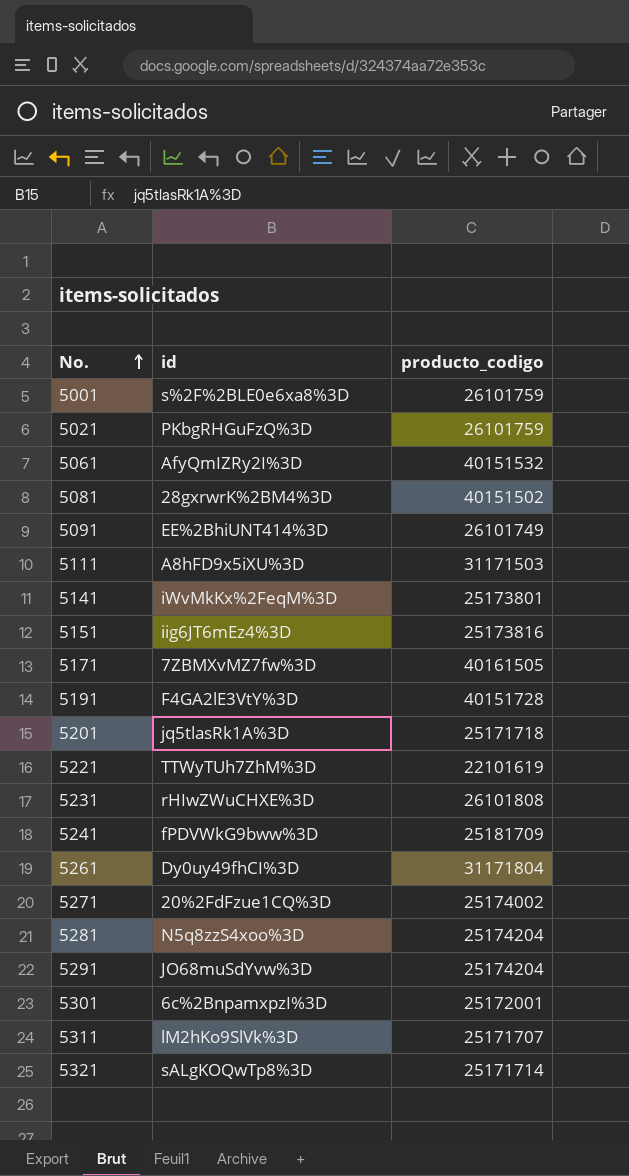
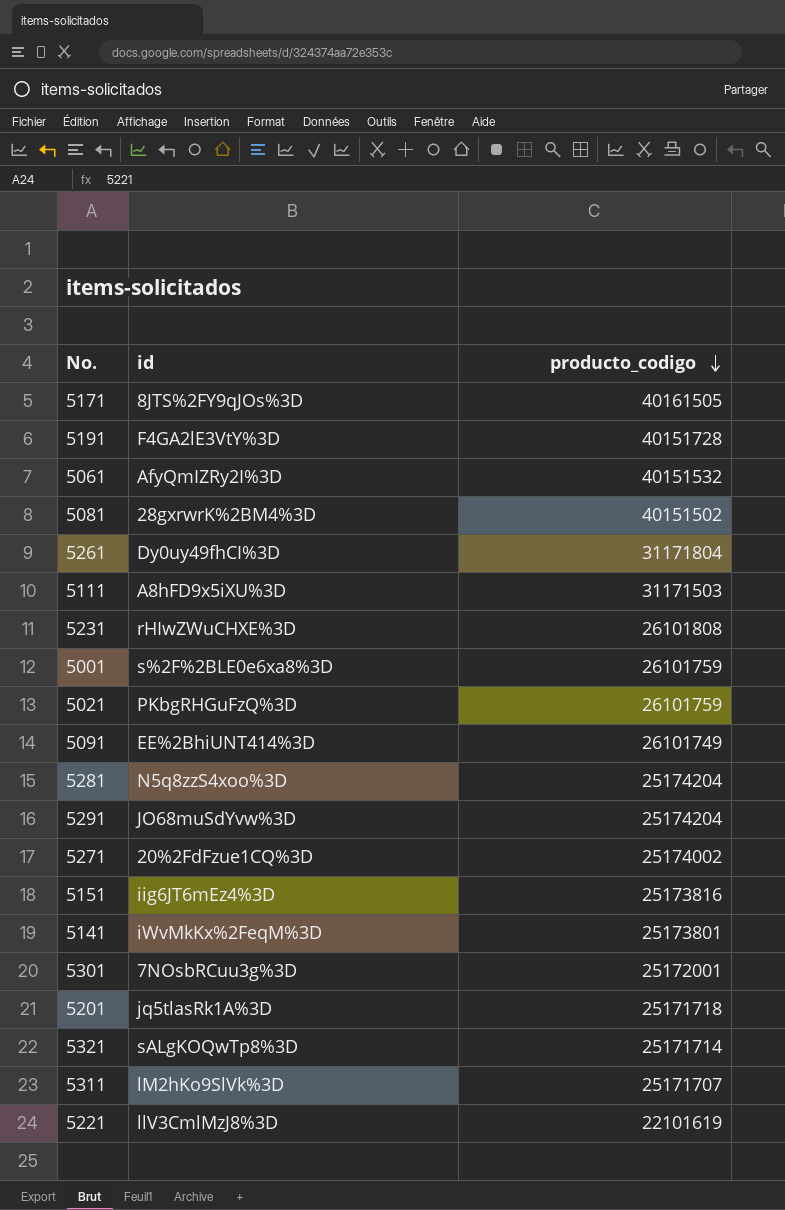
row order: No. ascending -> producto_codigo descending
row 5241: fPDVWkG9bww%3D | 25181709 -> none
5171 | id: 7ZBMXvMZ7fw%3D -> 8JTS%2FY9qJOs%3D
5301 | id: 6c%2BnpamxpzI%3D -> 7NOsbRCuu3g%3D
5221 | id: TTWyTUh7ZhM%3D -> llV3CmlMzJ8%3D

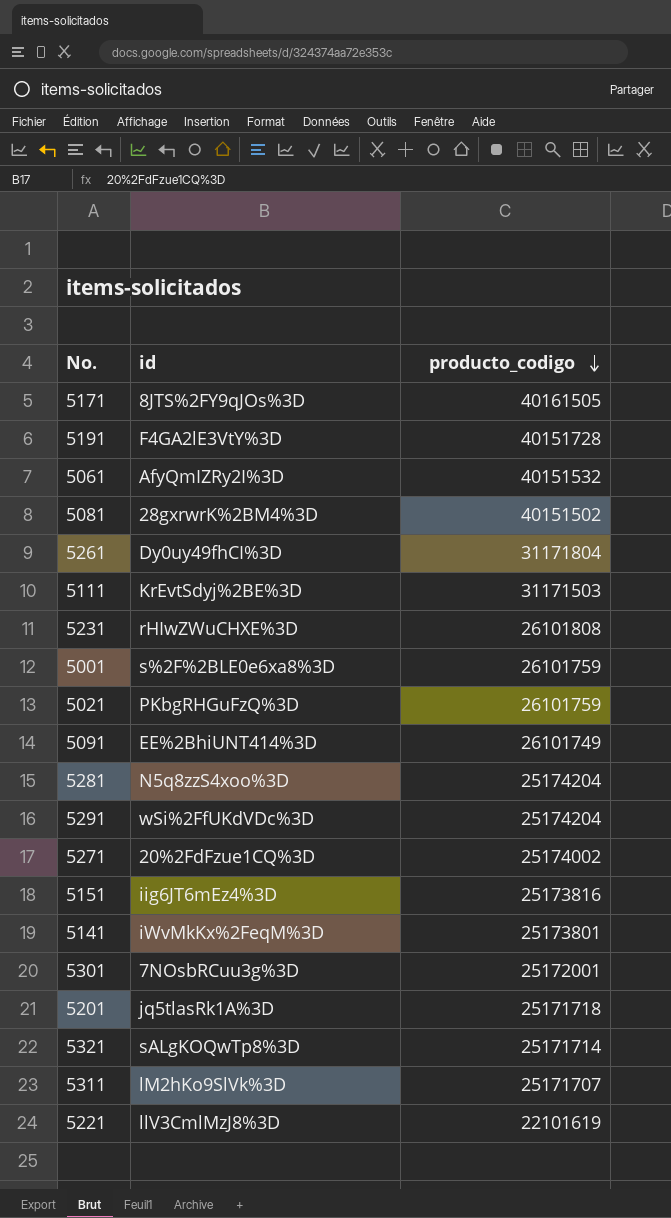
5111 | id: A8hFD9x5iXU%3D -> KrEvtSdyj%2BE%3D
5291 | id: JO68muSdYvw%3D -> wSi%2FfUKdVDc%3D

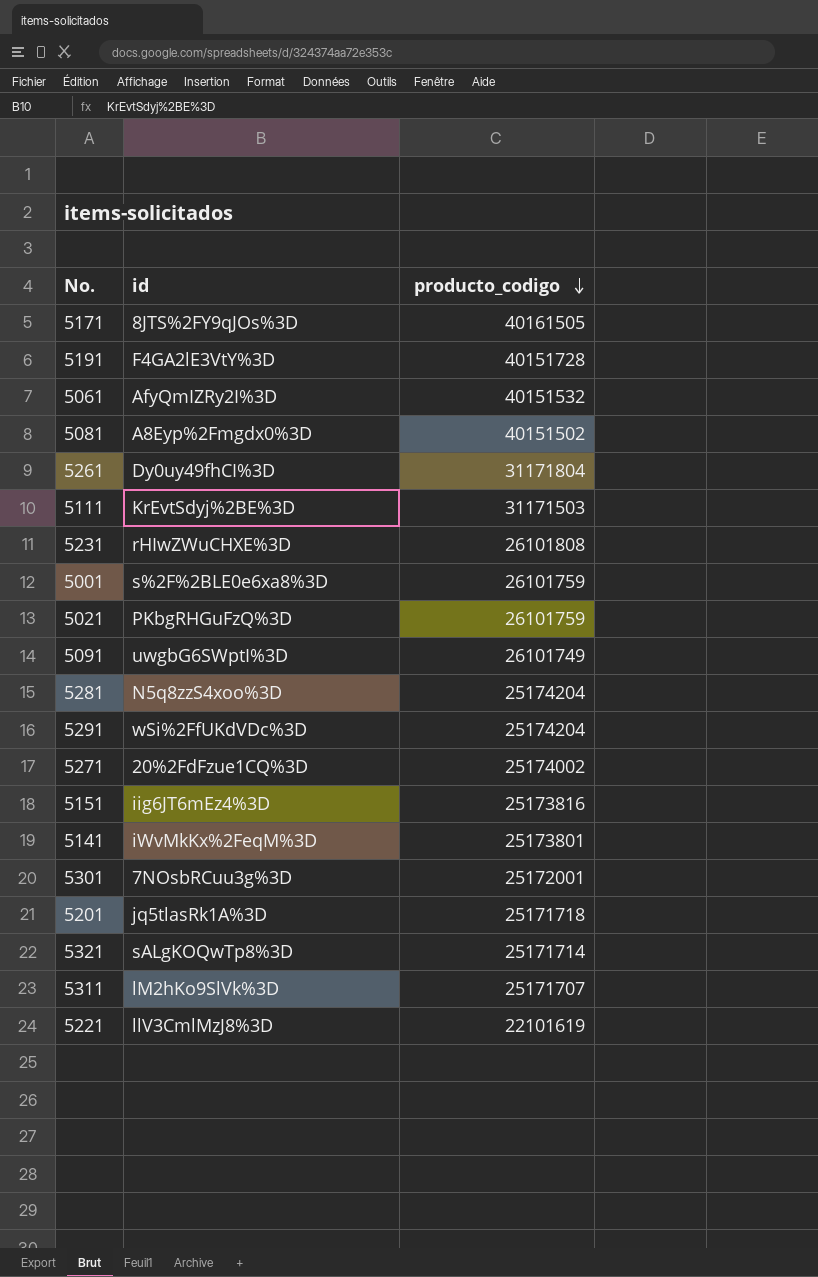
5081 | id: 28gxrwrK%2BM4%3D -> A8Eyp%2Fmgdx0%3D
5091 | id: EE%2BhiUNT414%3D -> uwgbG6SWptI%3D

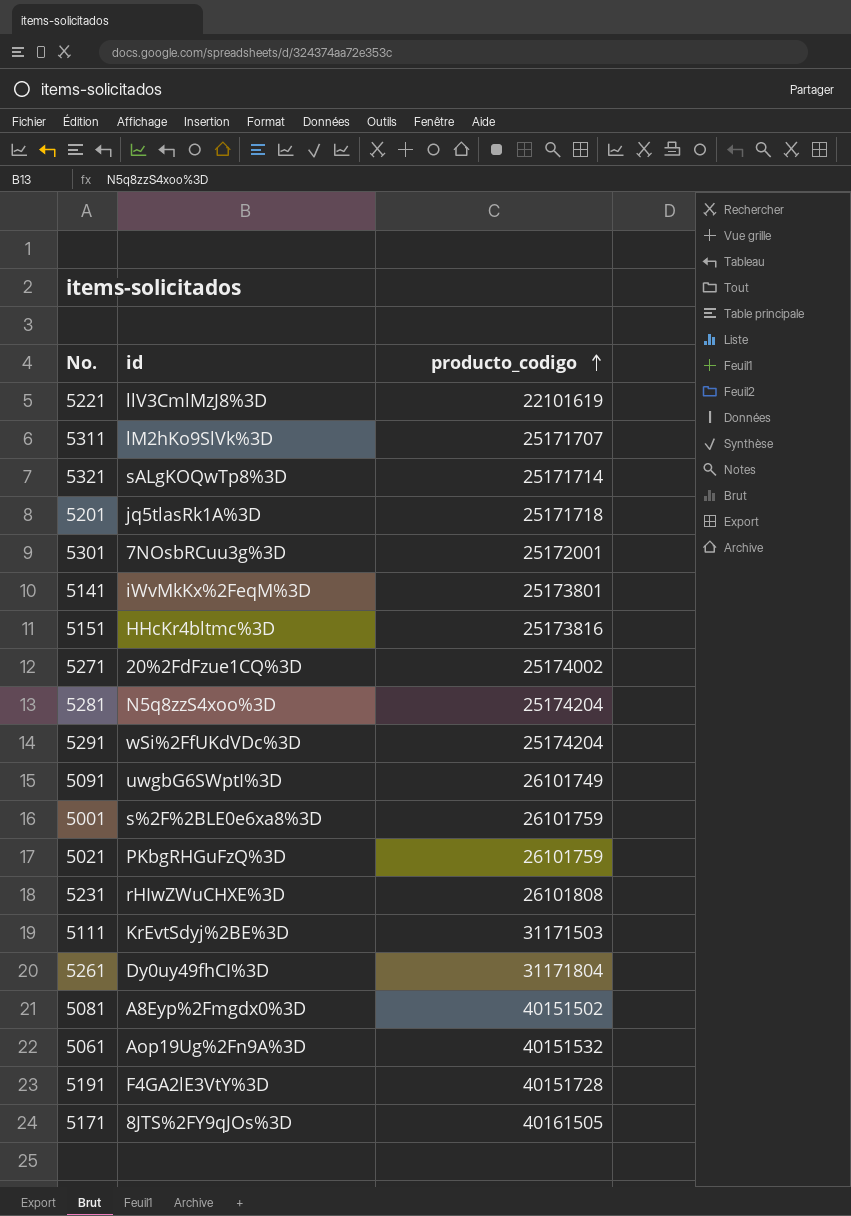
row order: producto_codigo descending -> producto_codigo ascending
5151 | id: iig6JT6mEz4%3D -> HHcKr4bltmc%3D
5061 | id: AfyQmIZRy2I%3D -> Aop19Ug%2Fn9A%3D

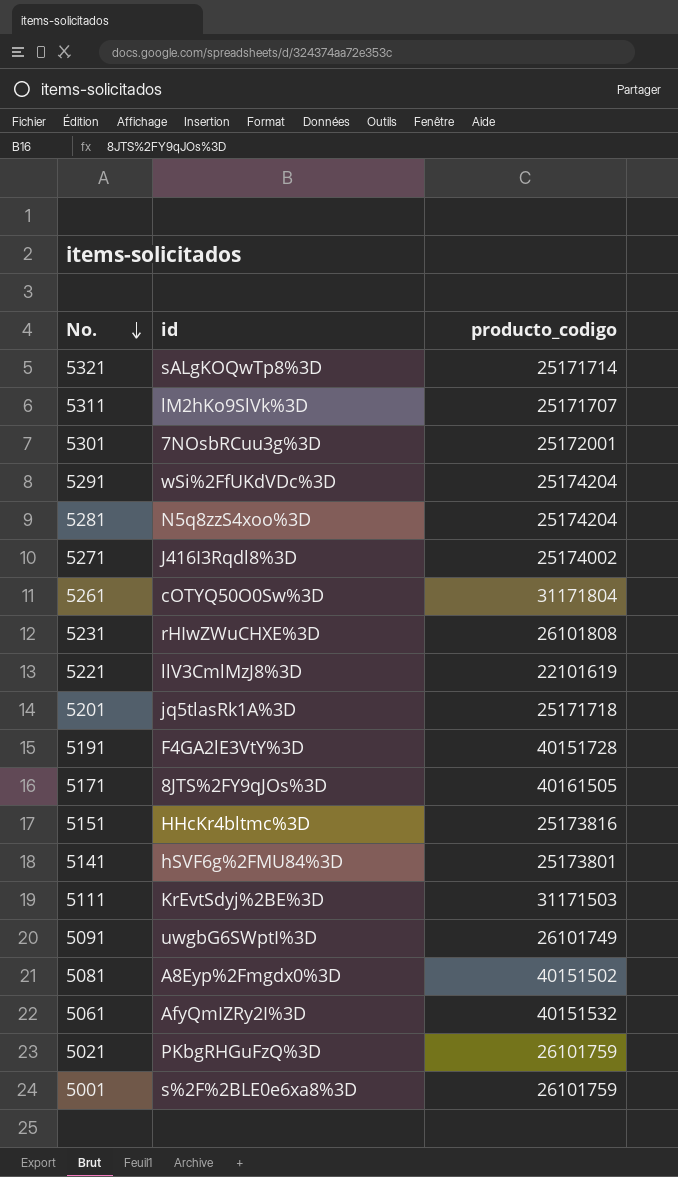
row order: producto_codigo ascending -> No. descending
5271 | id: 20%2FdFzue1CQ%3D -> J416I3Rqdl8%3D
5261 | id: Dy0uy49fhCI%3D -> cOTYQ50O0Sw%3D
5141 | id: iWvMkKx%2FeqM%3D -> hSVF6g%2FMU84%3D
5061 | id: Aop19Ug%2Fn9A%3D -> AfyQmIZRy2I%3D

